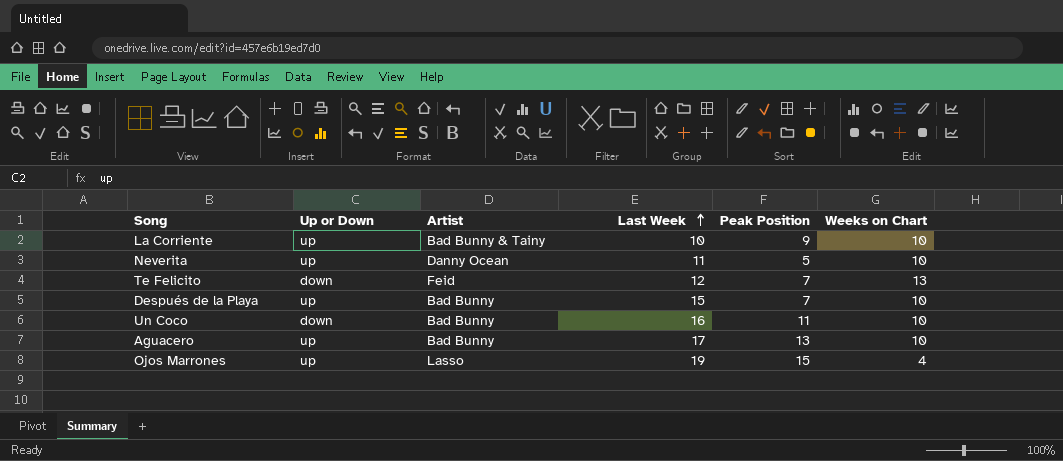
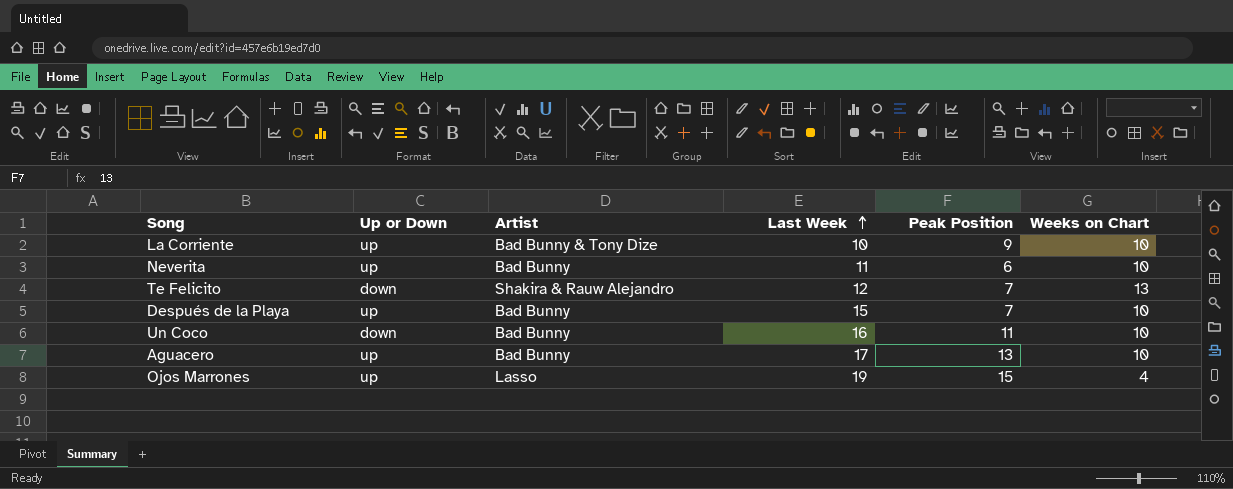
La Corriente | Artist: Bad Bunny & Tainy -> Bad Bunny & Tony Dize
Neverita | Artist: Danny Ocean -> Bad Bunny
Neverita | Peak Position: 5 -> 6
Te Felicito | Artist: Feid -> Shakira & Rauw Alejandro

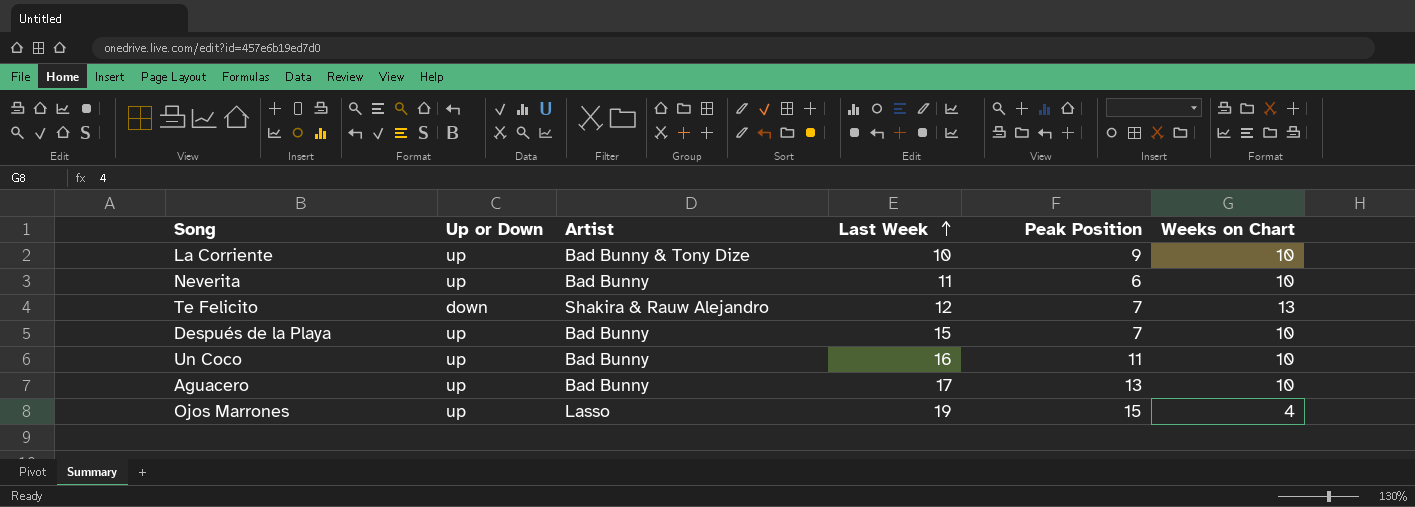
Un Coco | Up or Down: down -> up

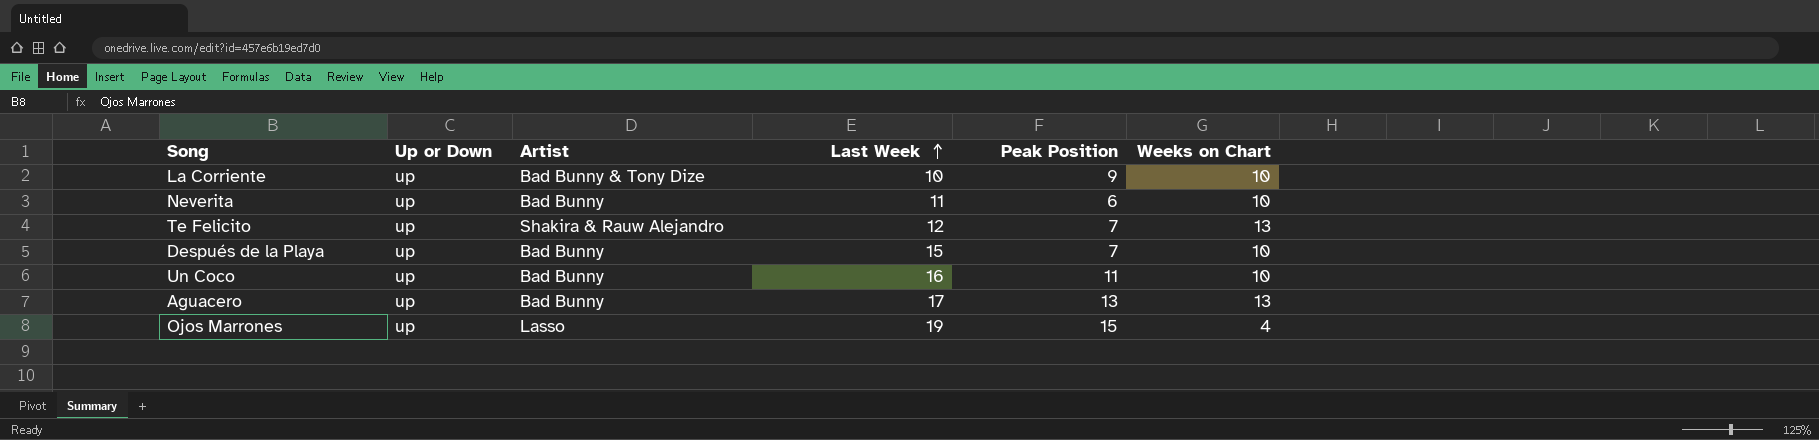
Te Felicito | Up or Down: down -> up
Aguacero | Weeks on Chart: 10 -> 13

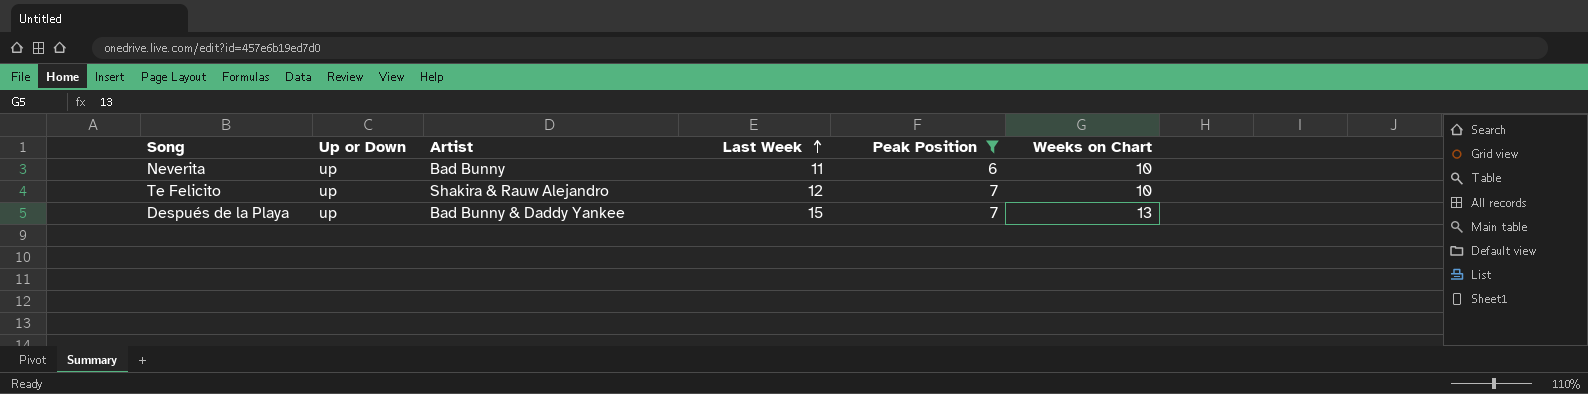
filter: none -> Peak Position <= 7
Te Felicito | Weeks on Chart: 13 -> 10
Después de la Playa | Artist: Bad Bunny -> Bad Bunny & Daddy Yankee
Después de la Playa | Weeks on Chart: 10 -> 13

